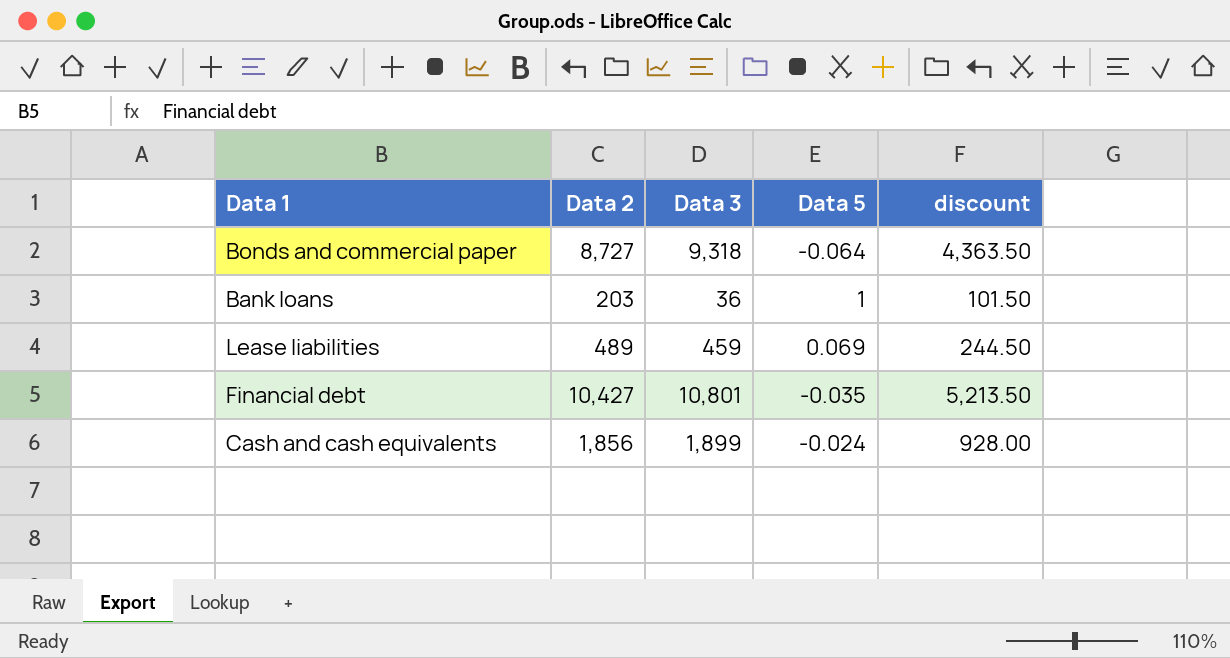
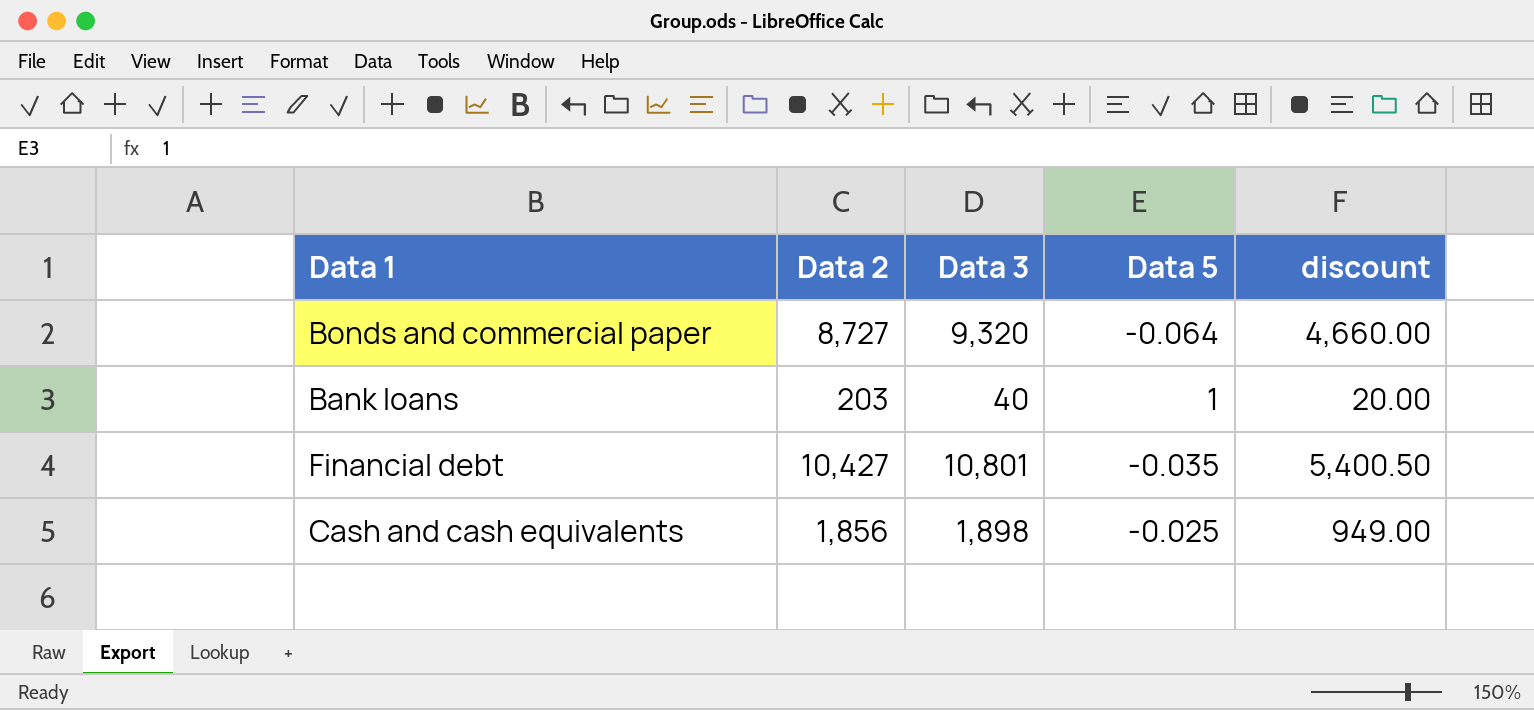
column discount | formula: [Data 2] * 0.5 -> [Data 3] * 0.5
row Lease liabilities: 489 | 459 | 0.069 | 244.50 -> none
Bonds and commercial paper | Data 3: 9,318 -> 9,320
Bank loans | Data 3: 36 -> 40
Cash and cash equivalents | Data 3: 1,899 -> 1,898
Cash and cash equivalents | Data 5: -0.024 -> -0.025

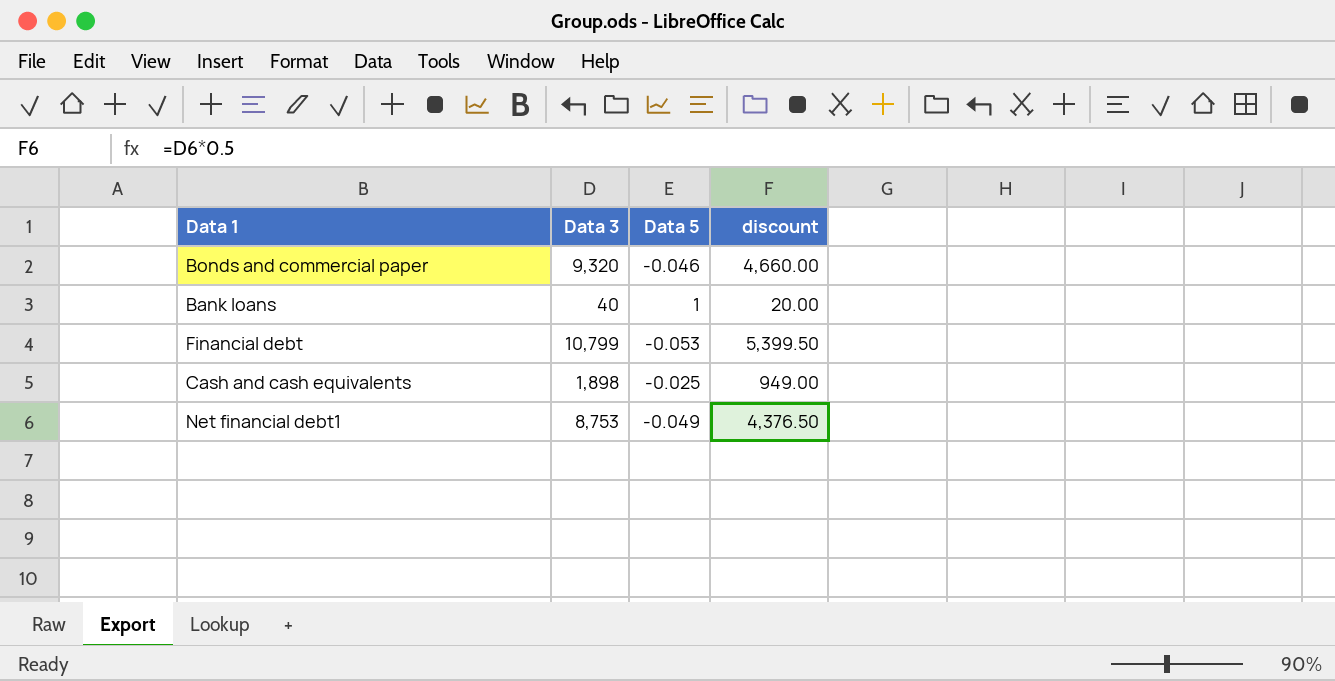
column Data 2 | position: 2 -> none
Bonds and commercial paper | Data 5: -0.064 -> -0.046
Financial debt | Data 3: 10,801 -> 10,799
Financial debt | Data 5: -0.035 -> -0.053
Financial debt | discount: 5,400.50 -> 5,399.50
row Net financial debt1: none -> 8,753 | -0.049 | 4,376.50

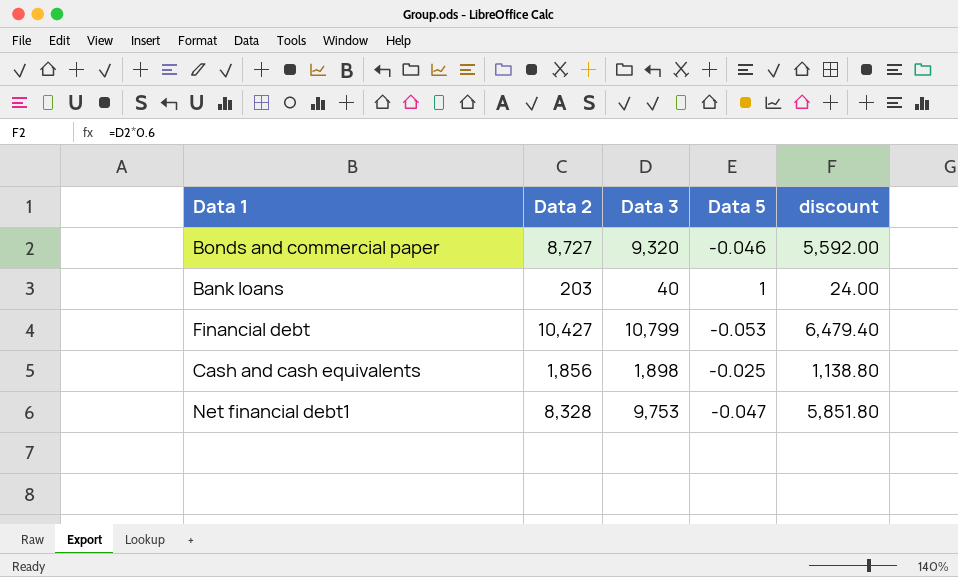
column Data 2 | position: none -> 2
column discount | formula: [Data 3] * 0.5 -> [Data 3] * 0.6
Net financial debt1 | Data 3: 8,753 -> 9,753
Net financial debt1 | Data 5: -0.049 -> -0.047

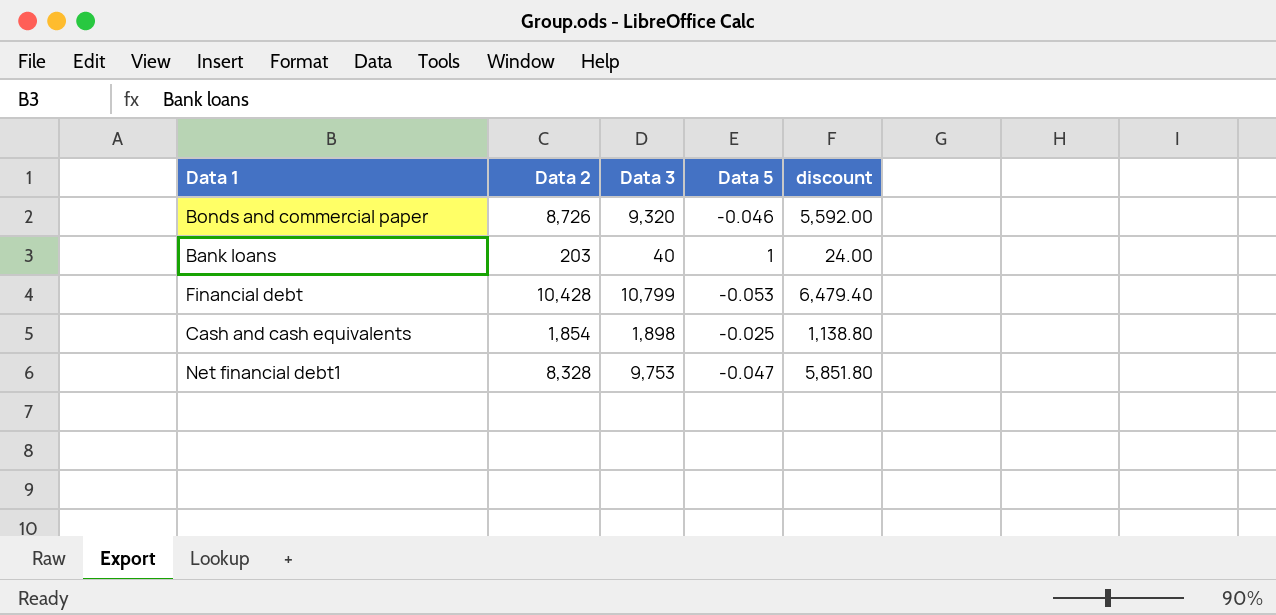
Bonds and commercial paper | Data 2: 8,727 -> 8,726
Financial debt | Data 2: 10,427 -> 10,428
Cash and cash equivalents | Data 2: 1,856 -> 1,854

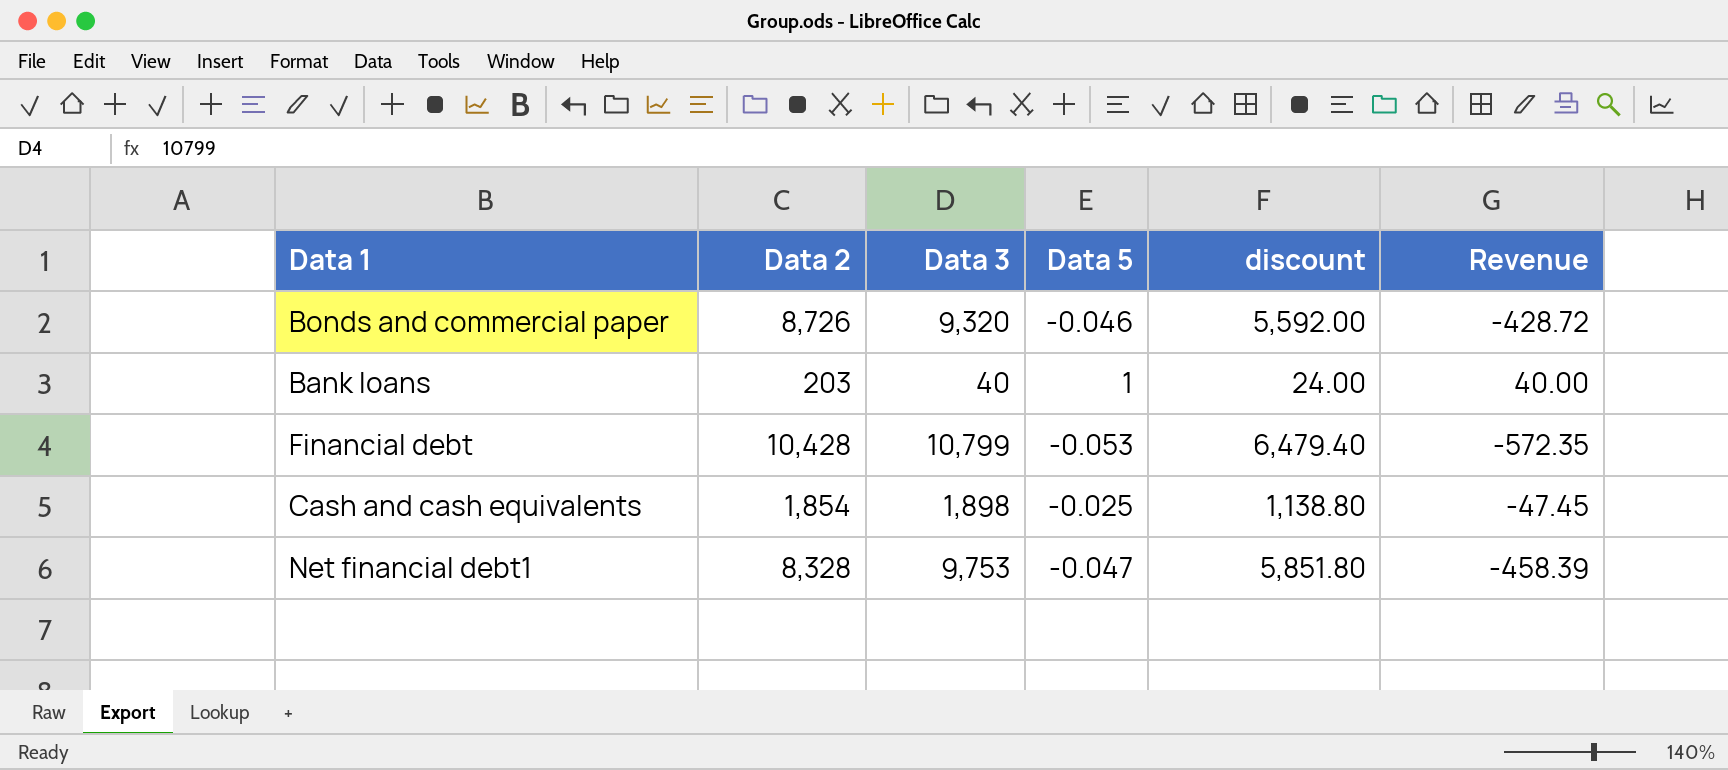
column Revenue | formula: none -> [Data 3] * [Data 5]

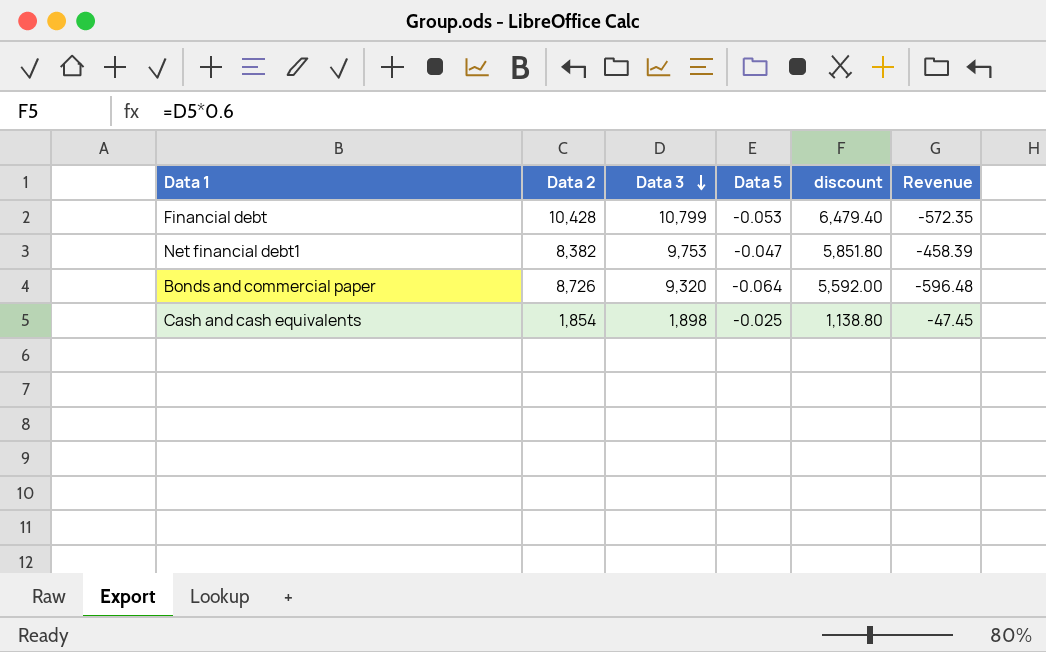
row order: none -> Data 3 descending
row Bank loans: 203 | 40 | 1 | 24.00 | 40.00 -> none
Net financial debt1 | Data 2: 8,328 -> 8,382
Bonds and commercial paper | Data 5: -0.046 -> -0.064
Bonds and commercial paper | Revenue: -428.72 -> -596.48

